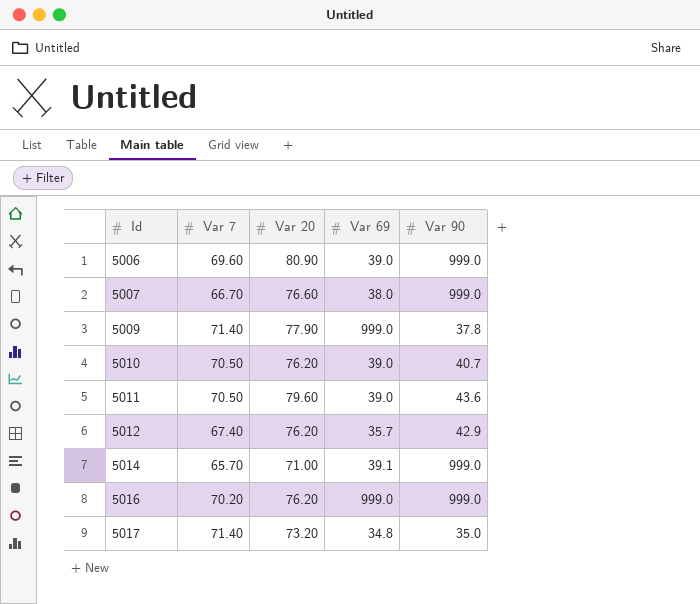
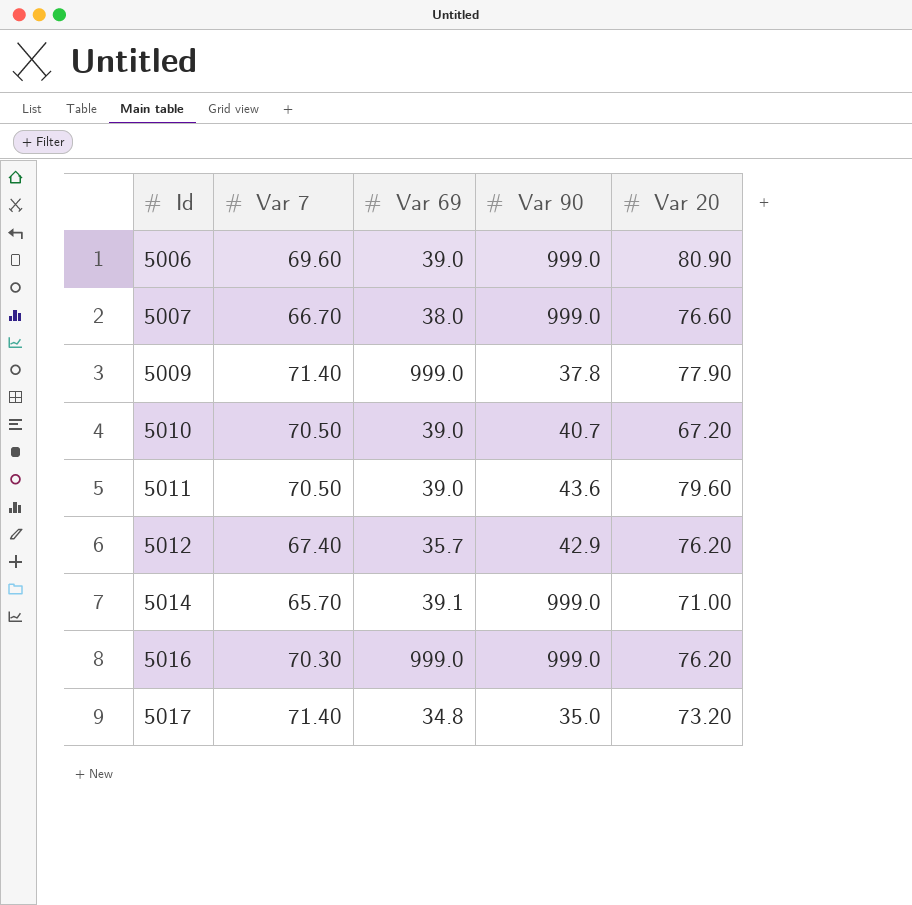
column Var 20 | position: 3 -> 5
5010 | Var 20: 76.20 -> 67.20
5016 | Var 7: 70.20 -> 70.30

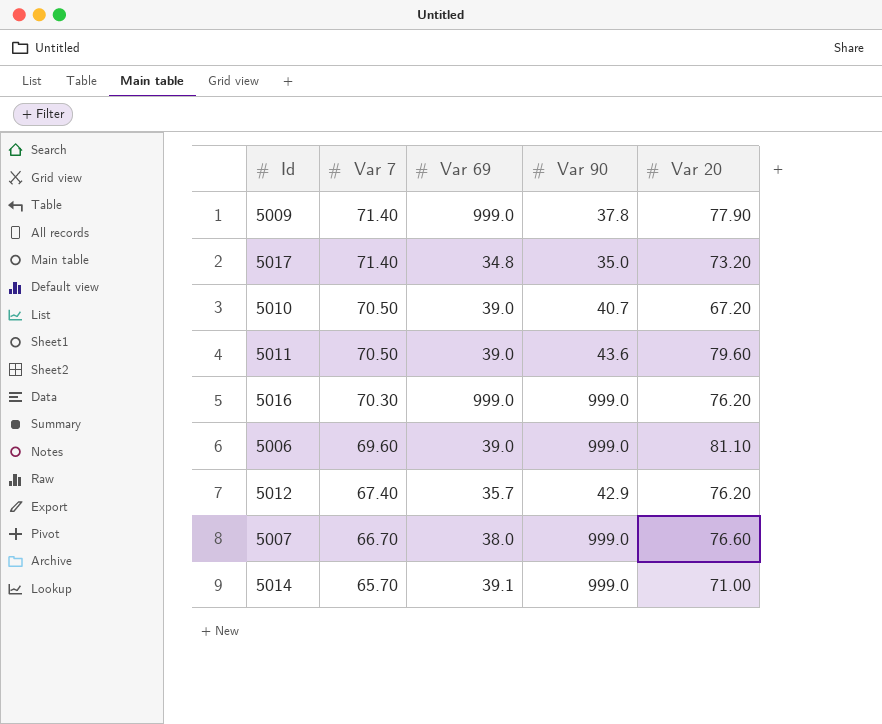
row order: Id ascending -> Var 7 descending
5006 | Var 20: 80.90 -> 81.10

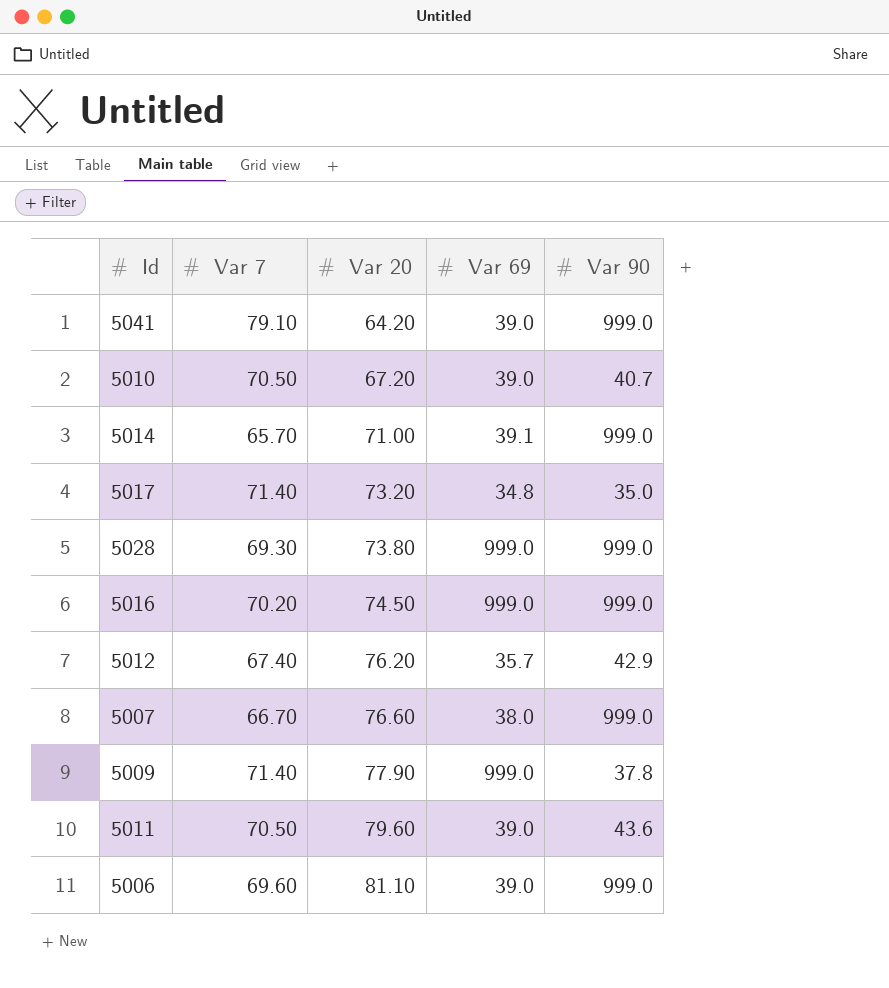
row order: Var 7 descending -> Var 20 ascending
column Var 20 | position: 5 -> 3
row 5041: none -> 79.10 | 64.20 | 39.0 | 999.0
row 5028: none -> 69.30 | 73.80 | 999.0 | 999.0
5016 | Var 7: 70.30 -> 70.20
5016 | Var 20: 76.20 -> 74.50

